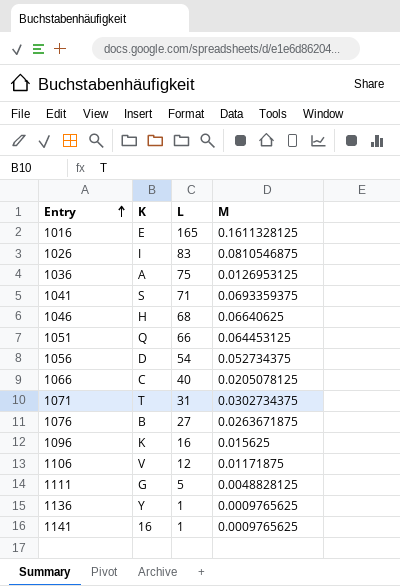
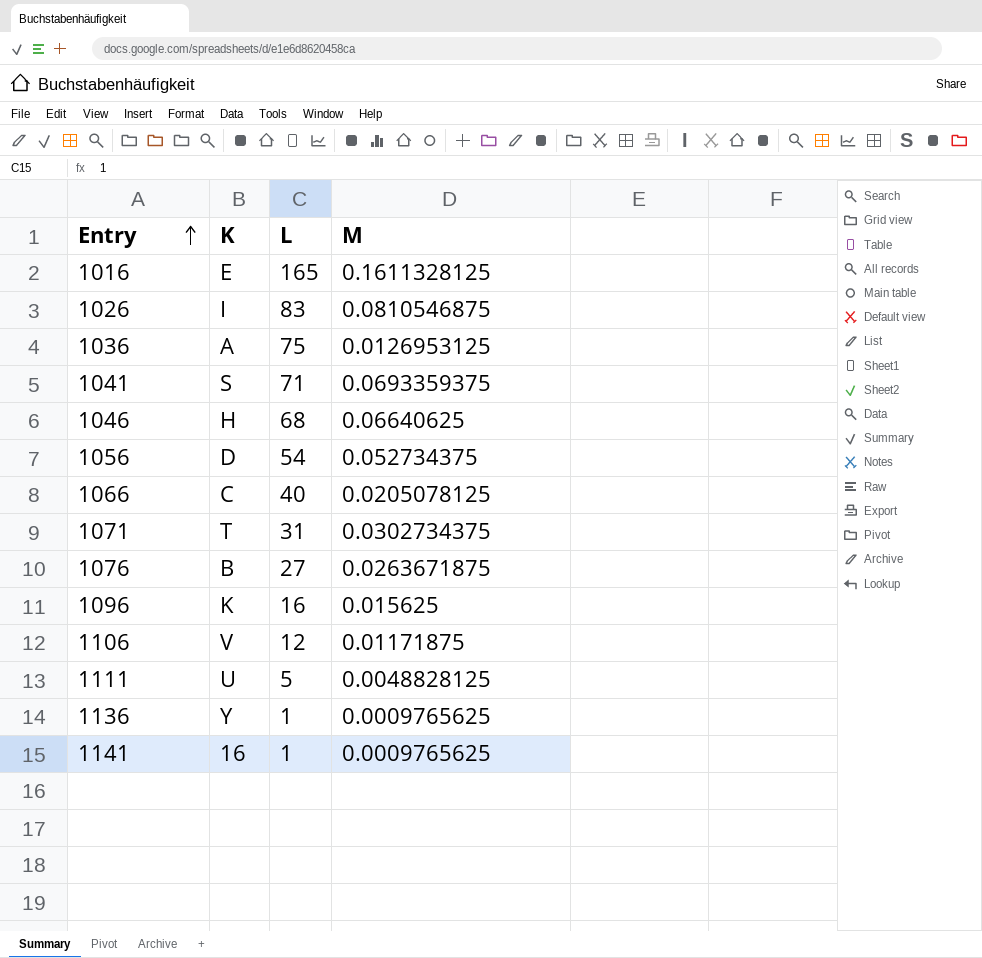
row 1051: Q | 66 | 0.064453125 -> none
1111 | K: G -> U

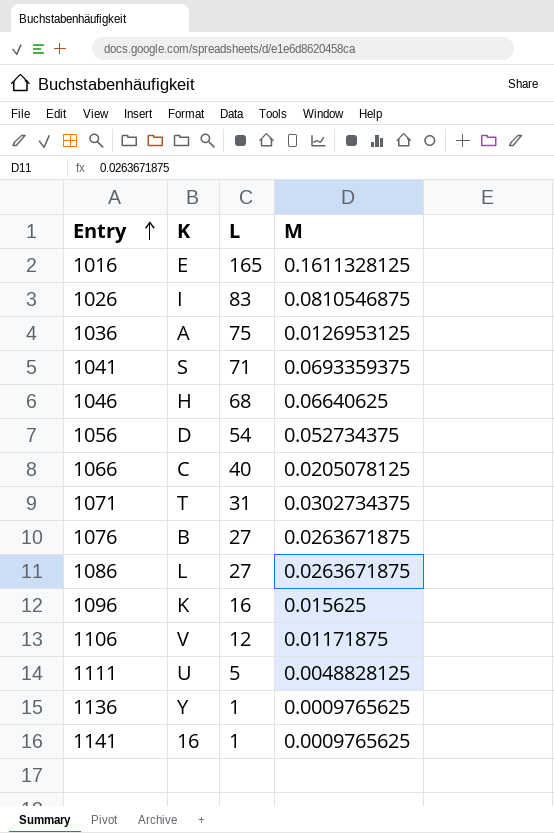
row 1086: none -> L | 27 | 0.0263671875

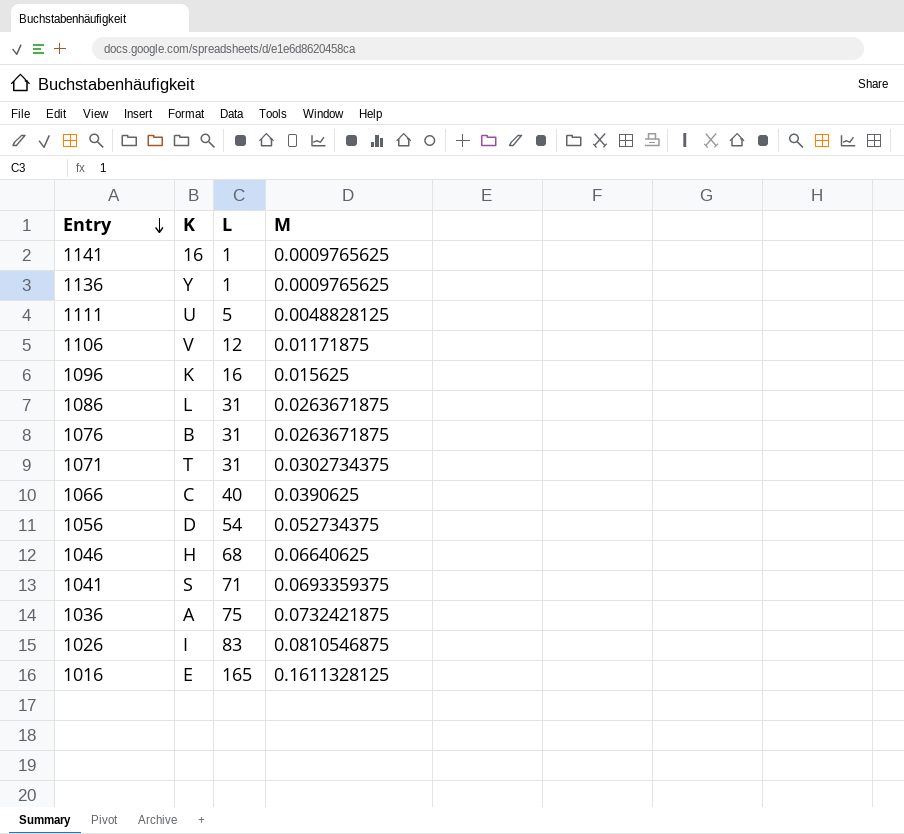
row order: Entry ascending -> Entry descending
1086 | L: 27 -> 31
1076 | L: 27 -> 31
1066 | M: 0.0205078125 -> 0.0390625
1036 | M: 0.0126953125 -> 0.0732421875

